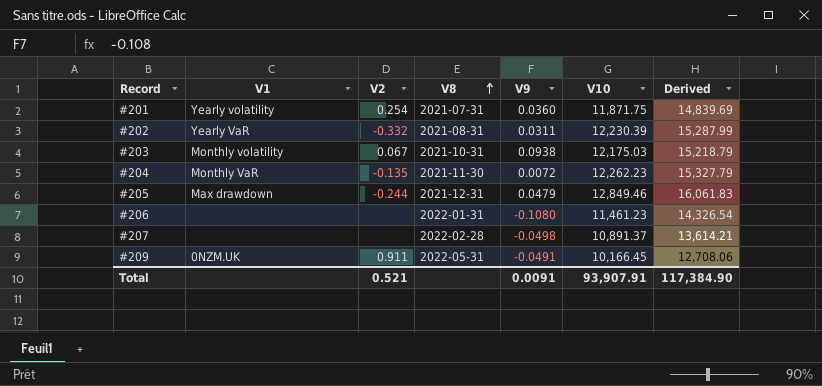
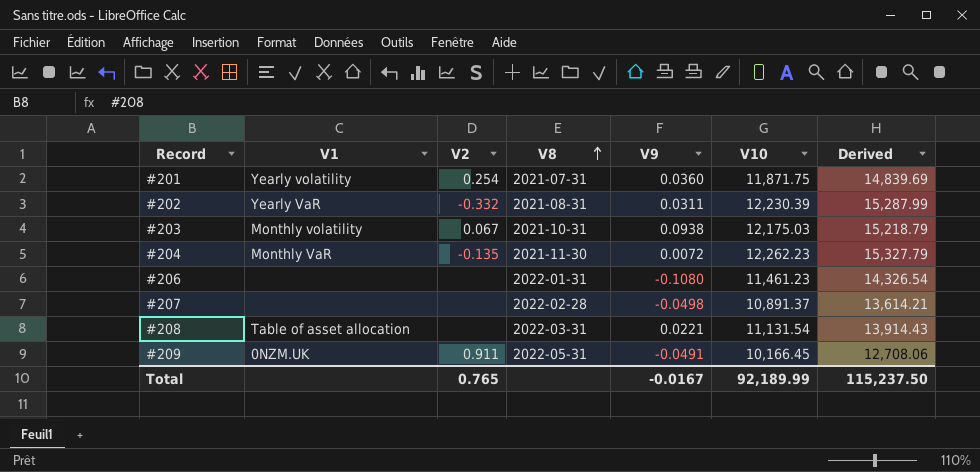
row #205: Max drawdown | -0.244 | 2021-12-31 | 0.0479 | 12,849.46 | 16,061.83 -> none
row #208: none -> Table of asset allocation | none | 2022-03-31 | 0.0221 | 11,131.54 | 13,914.43
Total | V2: 0.521 -> 0.765
Total | V9: 0.0091 -> -0.0167
Total | V10: 93,907.91 -> 92,189.99
Total | Derived: 117,384.90 -> 115,237.50

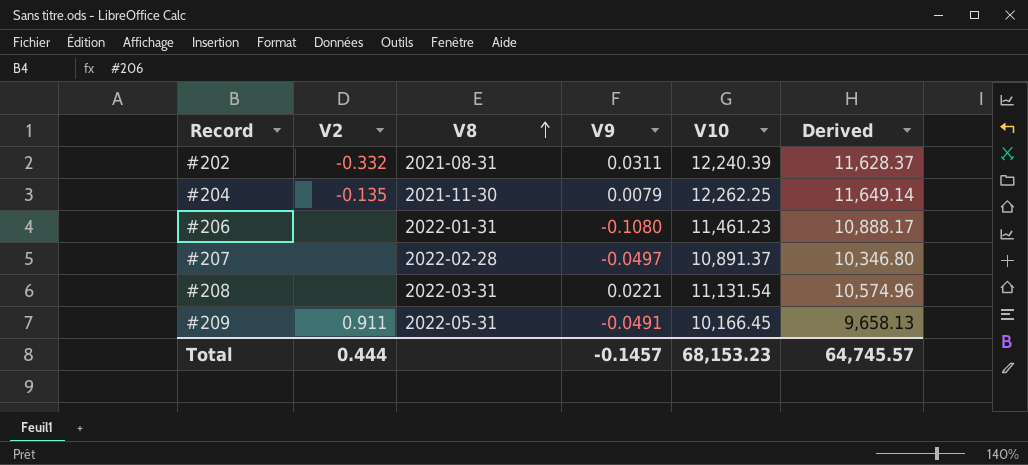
column V1 | position: 2 -> none
column Derived | formula: [V10] * 1.25 -> [V10] * 0.95
row #201: Yearly volatility | 0.254 | 2021-07-31 | 0.0360 | 11,871.75 | 14,839.69 -> none
row #203: Monthly volatility | 0.067 | 2021-10-31 | 0.0938 | 12,175.03 | 15,218.79 -> none
#202 | V10: 12,230.39 -> 12,240.39
#204 | V9: 0.0072 -> 0.0079
#204 | V10: 12,262.23 -> 12,262.25
#207 | V9: -0.0498 -> -0.0497
Total | V2: 0.765 -> 0.444
Total | V9: -0.0167 -> -0.1457
Total | V10: 92,189.99 -> 68,153.23
Total | Derived: 115,237.50 -> 64,745.57

